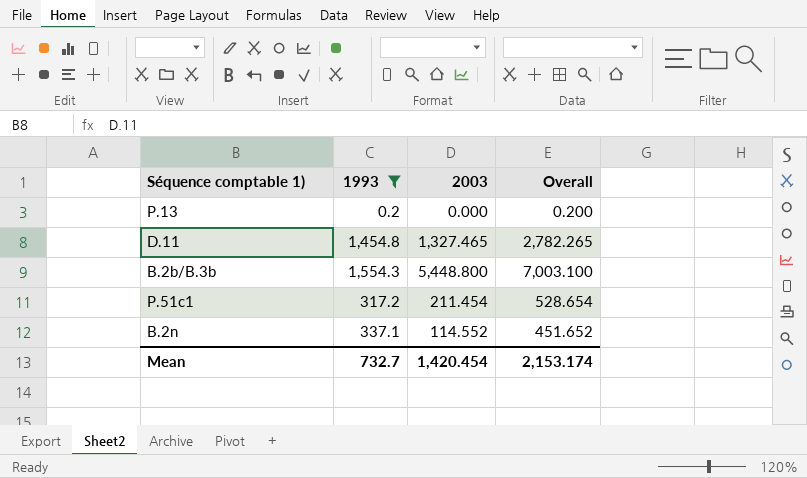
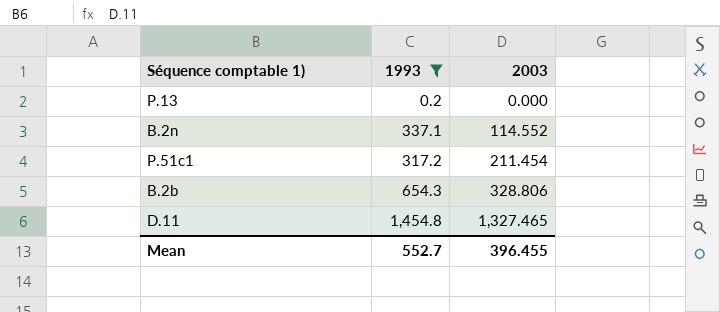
row order: none -> 2003 ascending
column Overall | formula: [1993] + [2003] -> none
row B.2b/B.3b: 1,554.3 | 5,448.800 | 7,003.100 -> none
row B.2b: none -> 654.3 | 328.806
Mean | 1993: 732.7 -> 552.7
Mean | 2003: 1,420.454 -> 396.455

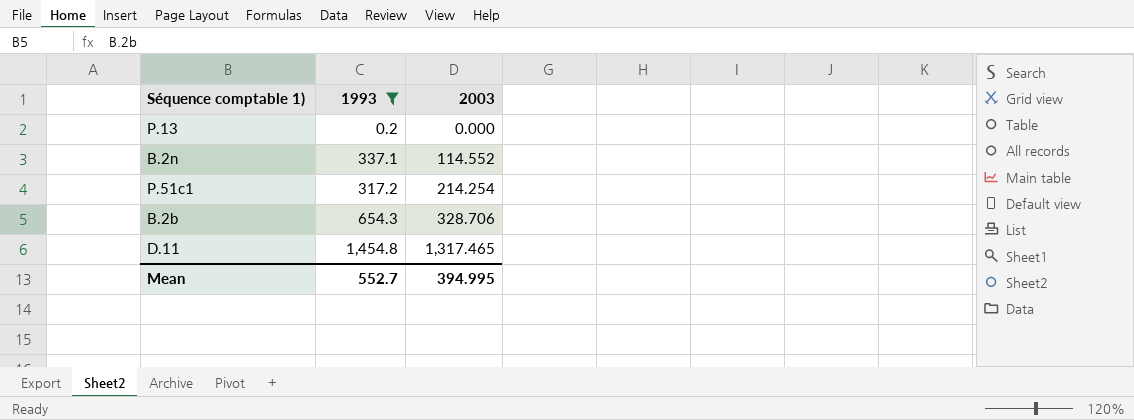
P.51c1 | 2003: 211.454 -> 214.254
B.2b | 2003: 328.806 -> 328.706
D.11 | 2003: 1,327.465 -> 1,317.465
Mean | 2003: 396.455 -> 394.995

